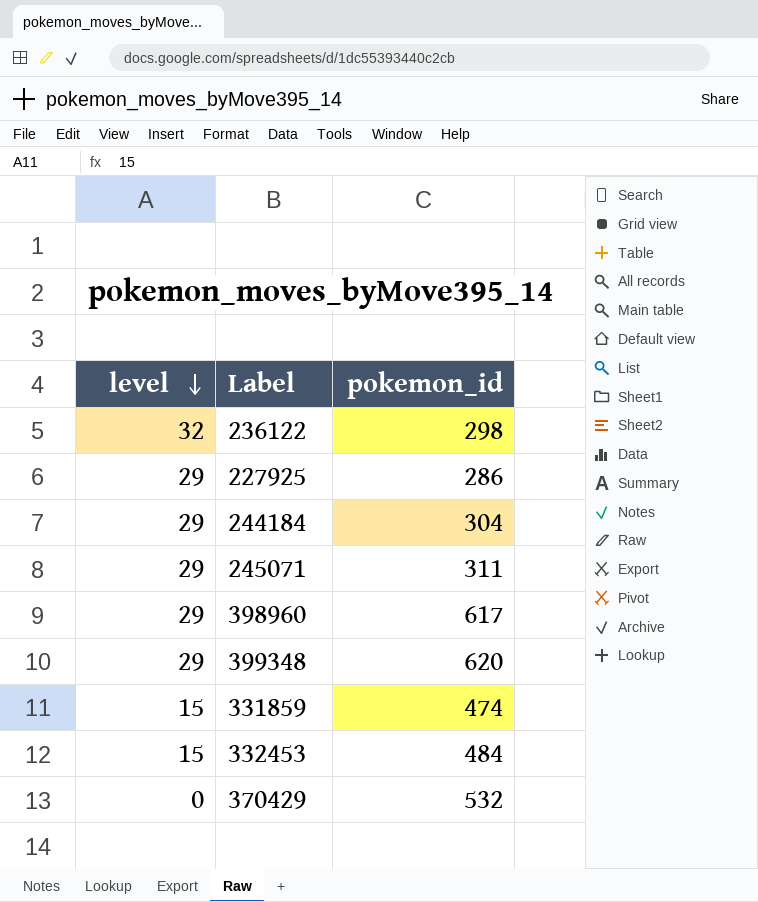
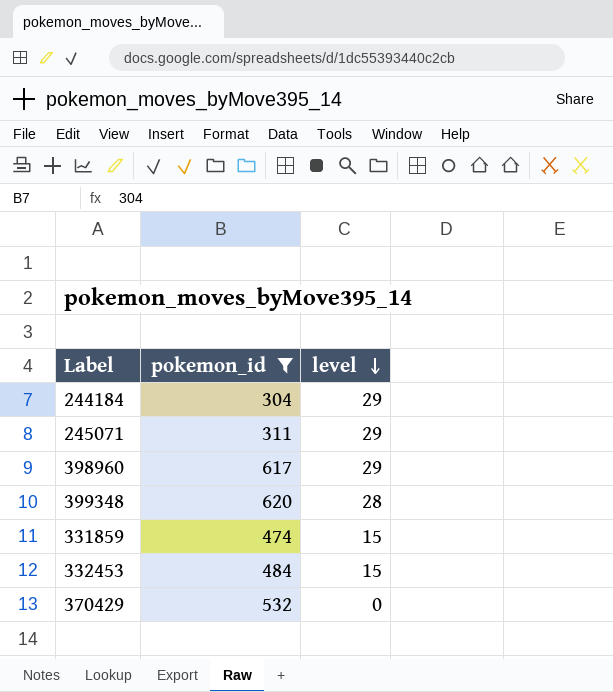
filter: none -> pokemon_id >= 304
column level | position: 1 -> 3
399348 | level: 29 -> 28

